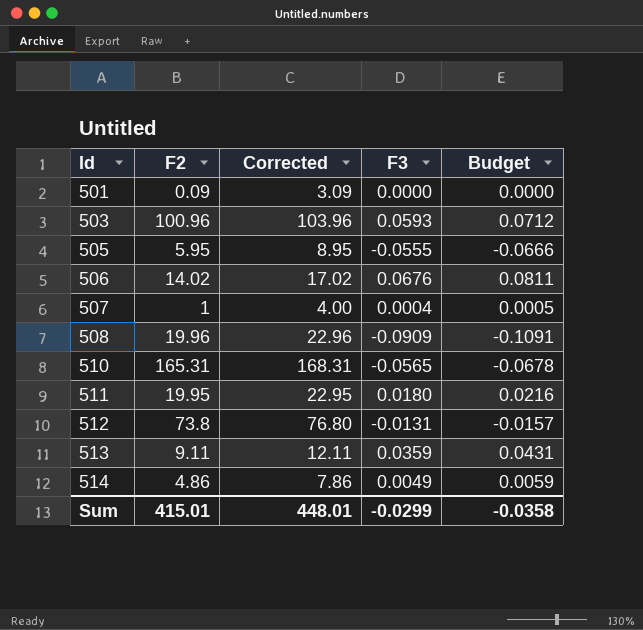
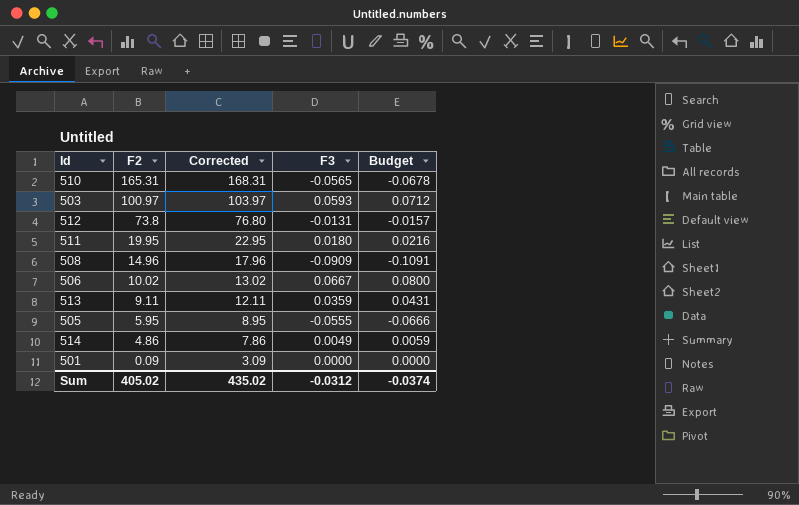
row order: Id ascending -> F2 descending
row 507: 1 | 4.00 | 0.0004 | 0.0005 -> none
503 | F2: 100.96 -> 100.97
503 | Corrected: 103.96 -> 103.97
508 | F2: 19.96 -> 14.96
508 | Corrected: 22.96 -> 17.96
506 | F2: 14.02 -> 10.02
506 | Corrected: 17.02 -> 13.02
506 | F3: 0.0676 -> 0.0667
506 | Budget: 0.0811 -> 0.0800
Sum | F2: 415.01 -> 405.02
Sum | Corrected: 448.01 -> 435.02
Sum | F3: -0.0299 -> -0.0312
Sum | Budget: -0.0358 -> -0.0374

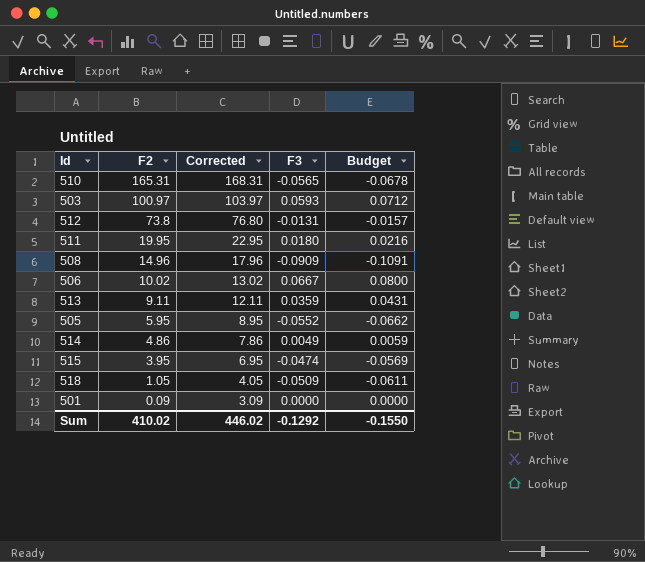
505 | F3: -0.0555 -> -0.0552
505 | Budget: -0.0666 -> -0.0662
row 515: none -> 3.95 | 6.95 | -0.0474 | -0.0569
row 518: none -> 1.05 | 4.05 | -0.0509 | -0.0611
Sum | F2: 405.02 -> 410.02
Sum | Corrected: 435.02 -> 446.02
Sum | F3: -0.0312 -> -0.1292
Sum | Budget: -0.0374 -> -0.1550

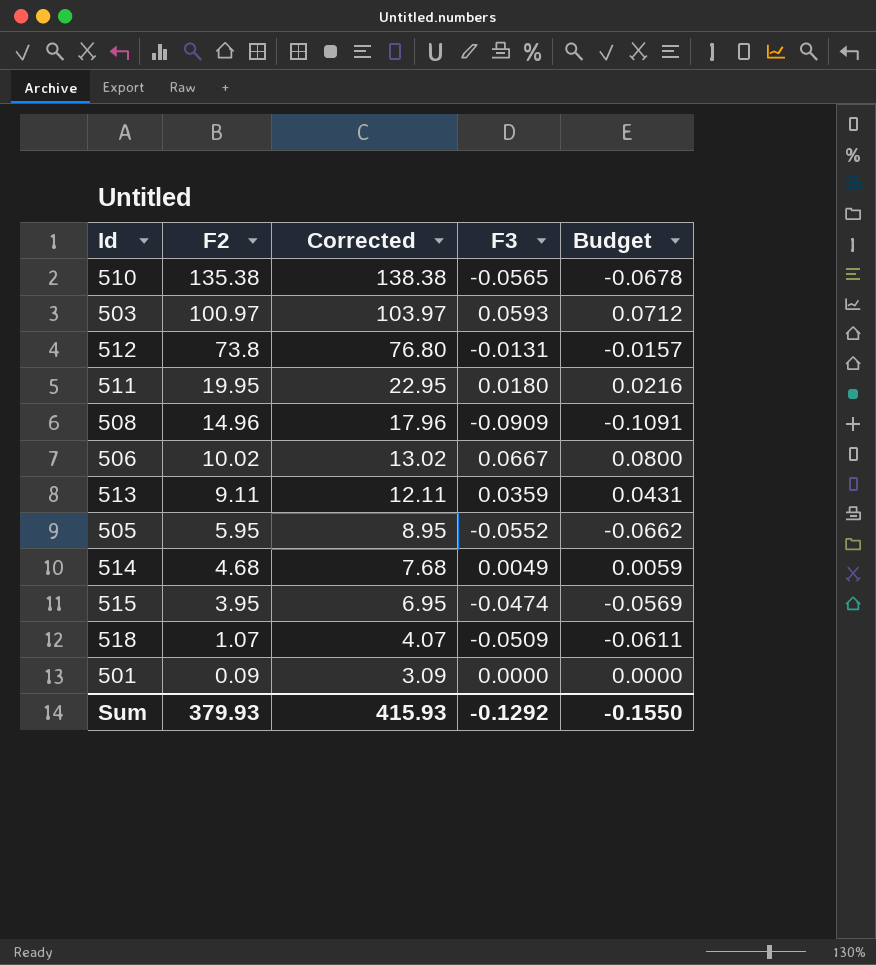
510 | F2: 165.31 -> 135.38
510 | Corrected: 168.31 -> 138.38
514 | F2: 4.86 -> 4.68
514 | Corrected: 7.86 -> 7.68
518 | F2: 1.05 -> 1.07
518 | Corrected: 4.05 -> 4.07
Sum | F2: 410.02 -> 379.93
Sum | Corrected: 446.02 -> 415.93

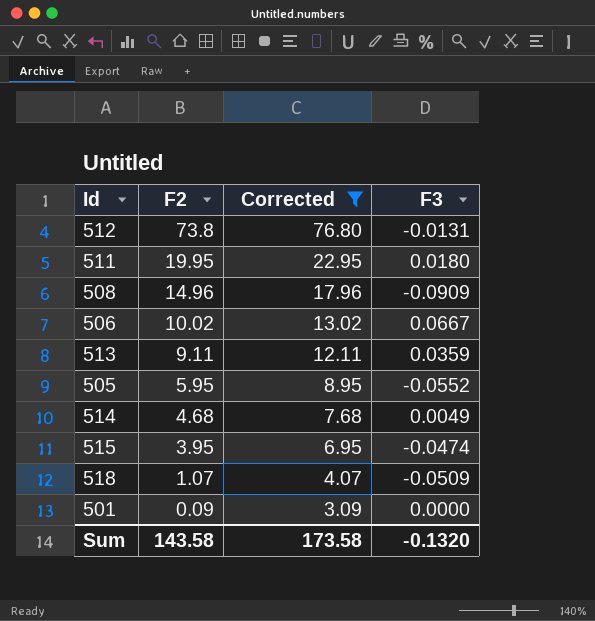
filter: none -> Corrected <= 76.80
column Budget | formula: [F3] * 1.2 -> none
Sum | F2: 379.93 -> 143.58
Sum | Corrected: 415.93 -> 173.58
Sum | F3: -0.1292 -> -0.1320

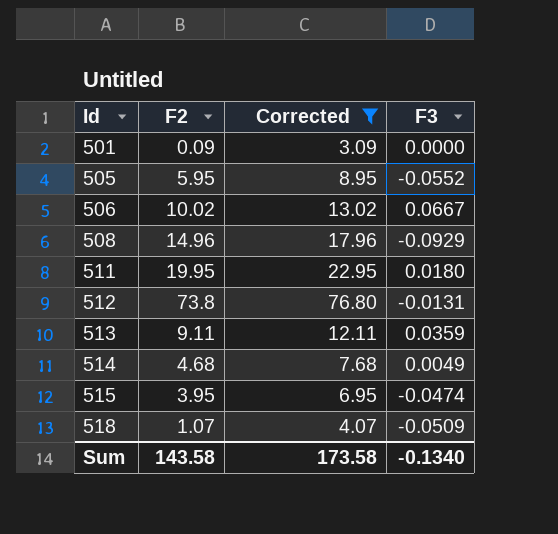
row order: F2 descending -> Id ascending
508 | F3: -0.0909 -> -0.0929
Sum | F3: -0.1320 -> -0.1340

